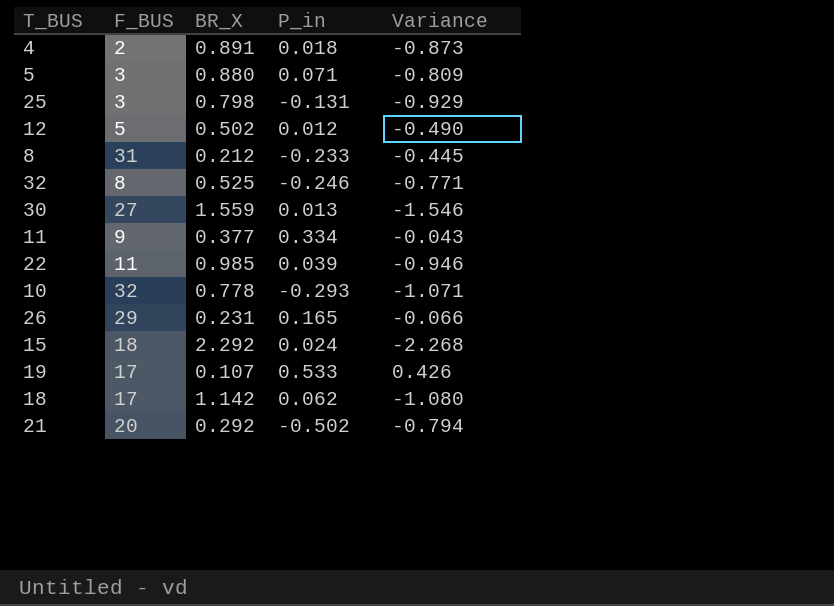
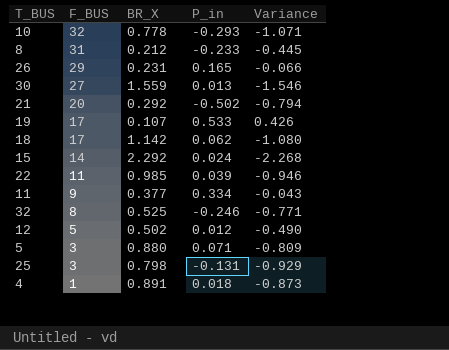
row order: none -> F_BUS descending
15 | F_BUS: 18 -> 14
4 | F_BUS: 2 -> 1

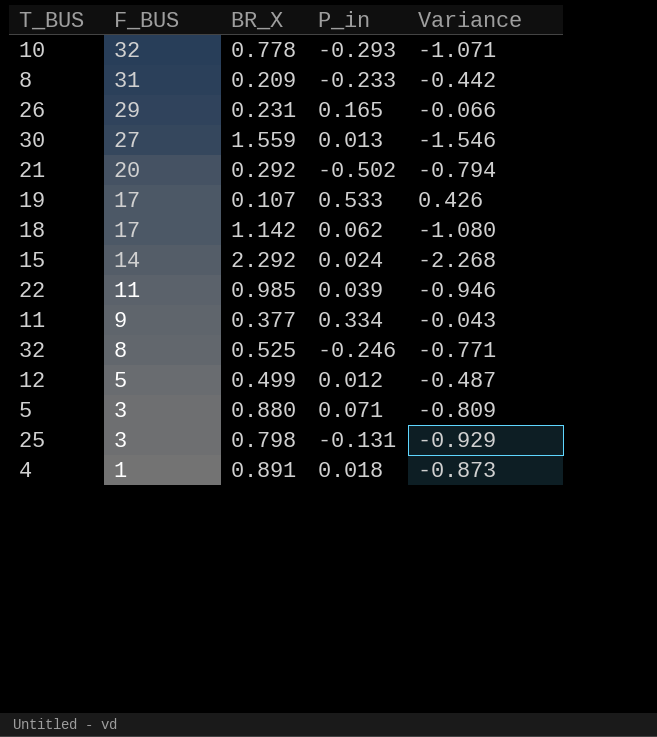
8 | BR_X: 0.212 -> 0.209
8 | Variance: -0.445 -> -0.442
12 | BR_X: 0.502 -> 0.499
12 | Variance: -0.490 -> -0.487

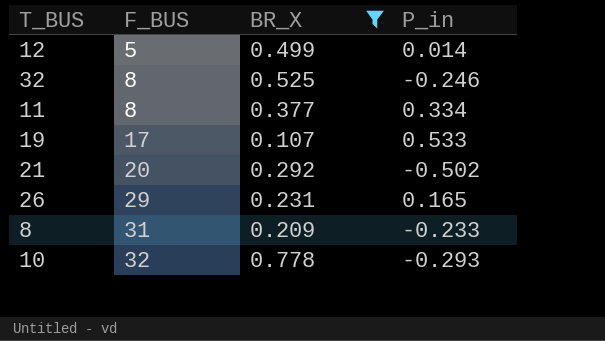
filter: none -> BR_X <= 0.778
row order: F_BUS descending -> F_BUS ascending
column Variance | formula: [P_in] - [BR_X] -> none
12 | P_in: 0.012 -> 0.014
11 | F_BUS: 9 -> 8

